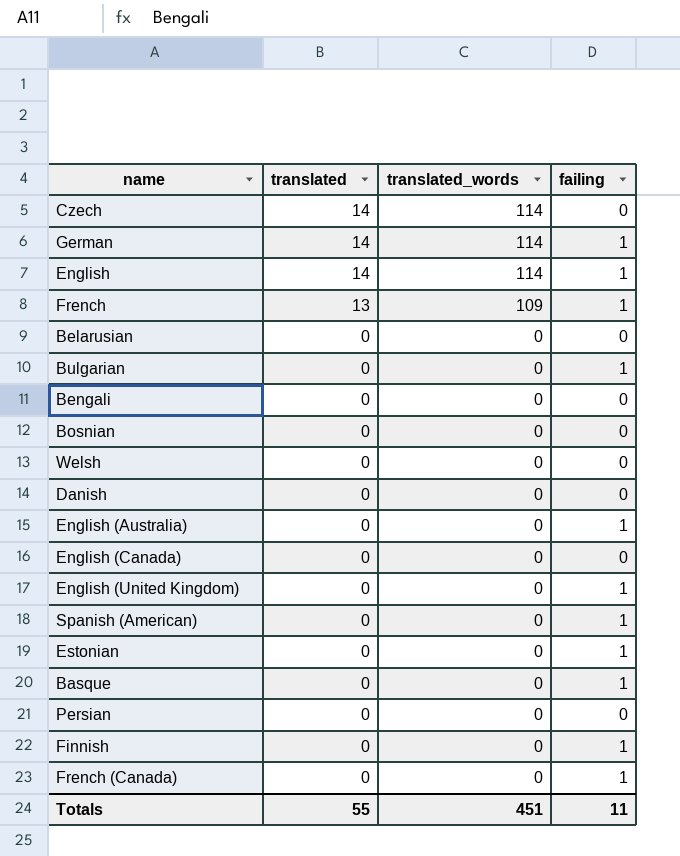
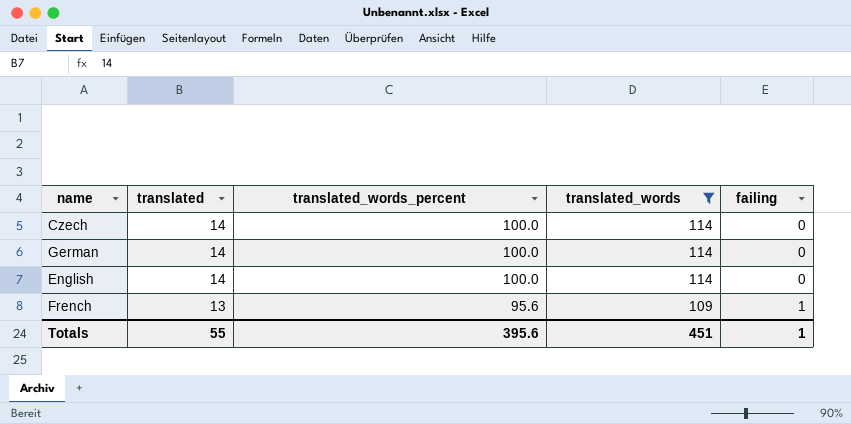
filter: none -> translated_words != 0
column translated_words_percent | position: none -> 3
German | failing: 1 -> 0
English | failing: 1 -> 0
Totals | failing: 11 -> 1

